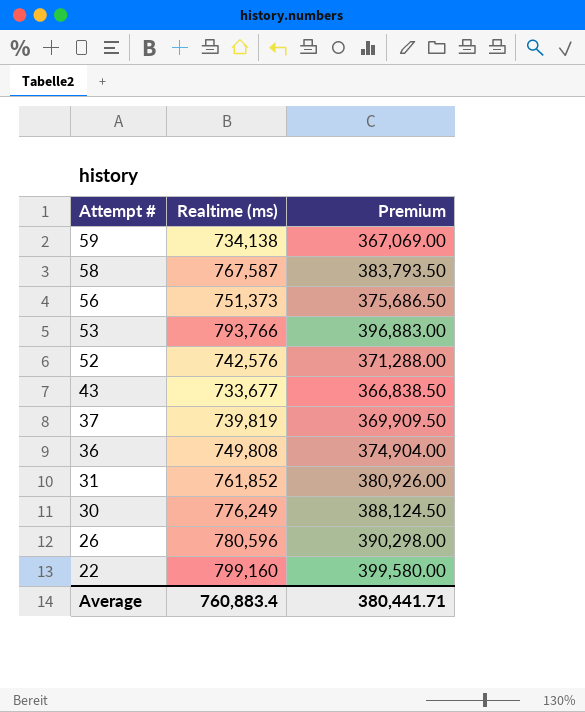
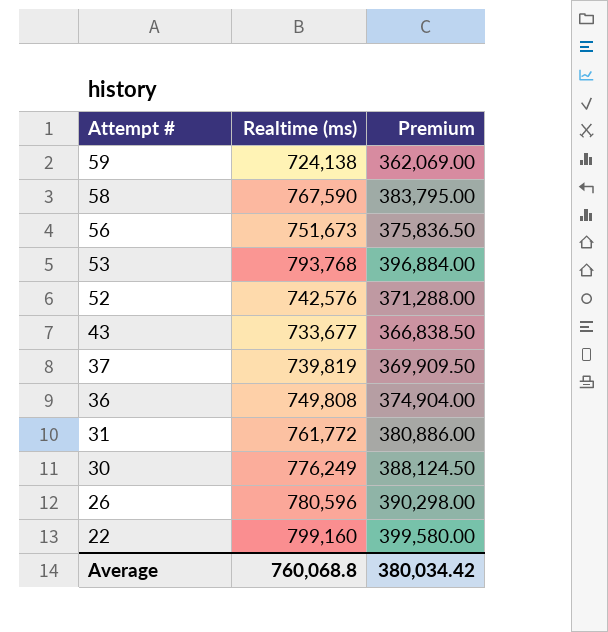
59 | Realtime (ms): 734,138 -> 724,138
59 | Premium: 367,069.00 -> 362,069.00
58 | Realtime (ms): 767,587 -> 767,590
58 | Premium: 383,793.50 -> 383,795.00
56 | Realtime (ms): 751,373 -> 751,673
56 | Premium: 375,686.50 -> 375,836.50
53 | Realtime (ms): 793,766 -> 793,768
53 | Premium: 396,883.00 -> 396,884.00
31 | Realtime (ms): 761,852 -> 761,772
31 | Premium: 380,926.00 -> 380,886.00
Average | Realtime (ms): 760,883.4 -> 760,068.8
Average | Premium: 380,441.71 -> 380,034.42

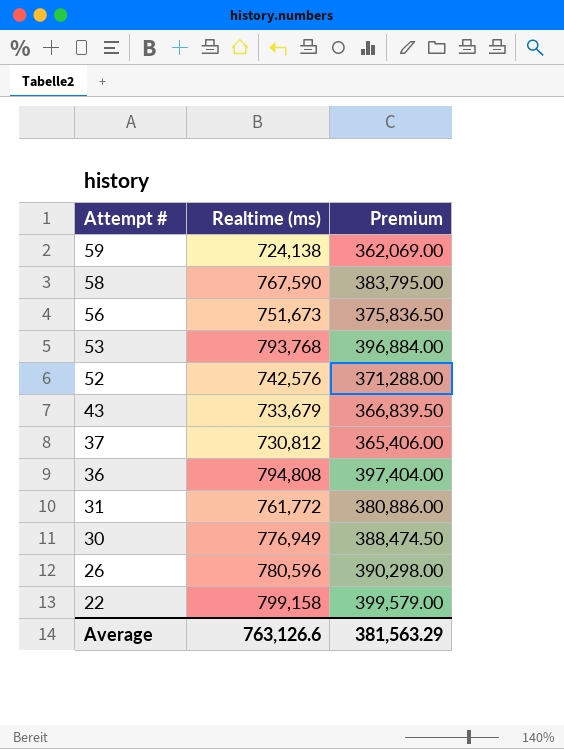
43 | Realtime (ms): 733,677 -> 733,679
43 | Premium: 366,838.50 -> 366,839.50
37 | Realtime (ms): 739,819 -> 730,812
37 | Premium: 369,909.50 -> 365,406.00
36 | Realtime (ms): 749,808 -> 794,808
36 | Premium: 374,904.00 -> 397,404.00
30 | Realtime (ms): 776,249 -> 776,949
30 | Premium: 388,124.50 -> 388,474.50
22 | Realtime (ms): 799,160 -> 799,158
22 | Premium: 399,580.00 -> 399,579.00
Average | Realtime (ms): 760,068.8 -> 763,126.6
Average | Premium: 380,034.42 -> 381,563.29

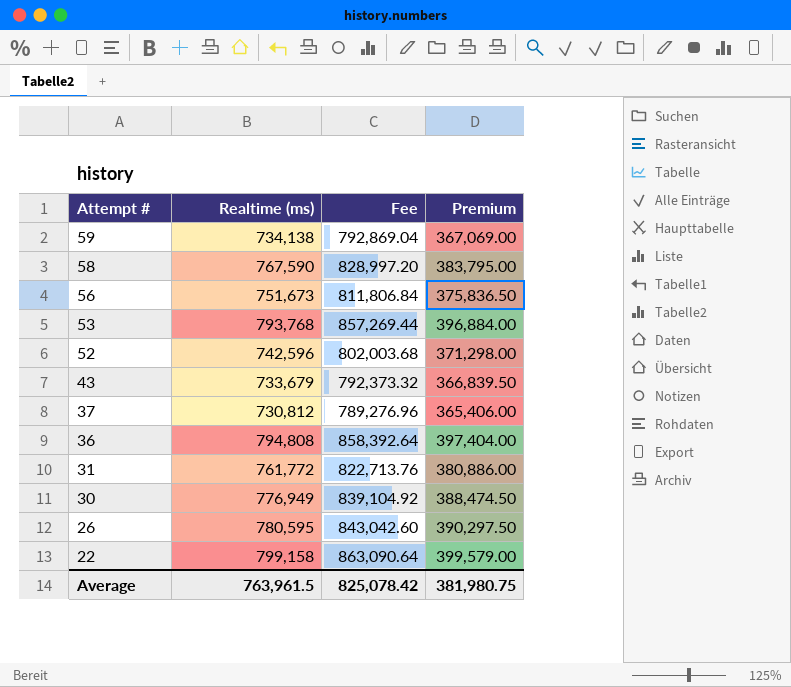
column Fee | formula: none -> [Realtime (ms)] * 1.08
59 | Realtime (ms): 724,138 -> 734,138
59 | Premium: 362,069.00 -> 367,069.00
52 | Realtime (ms): 742,576 -> 742,596
52 | Premium: 371,288.00 -> 371,298.00
26 | Realtime (ms): 780,596 -> 780,595
26 | Premium: 390,298.00 -> 390,297.50
Average | Realtime (ms): 763,126.6 -> 763,961.5
Average | Premium: 381,563.29 -> 381,980.75

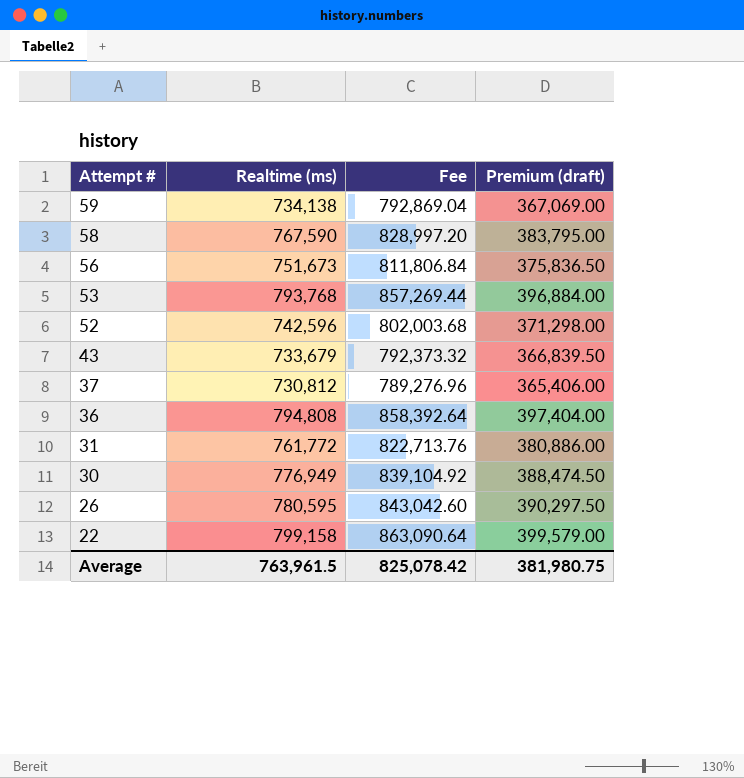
column name: Premium -> Premium (draft)

